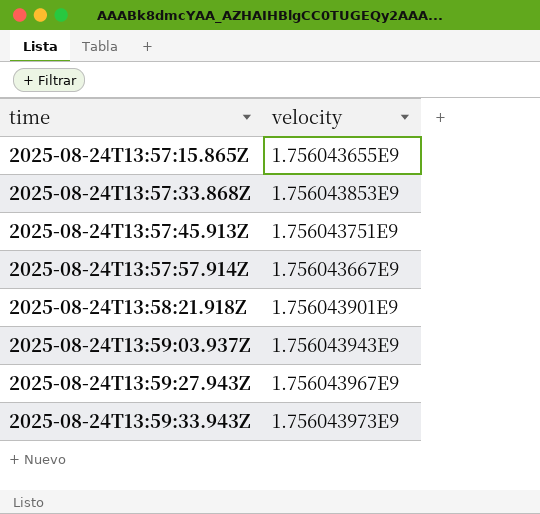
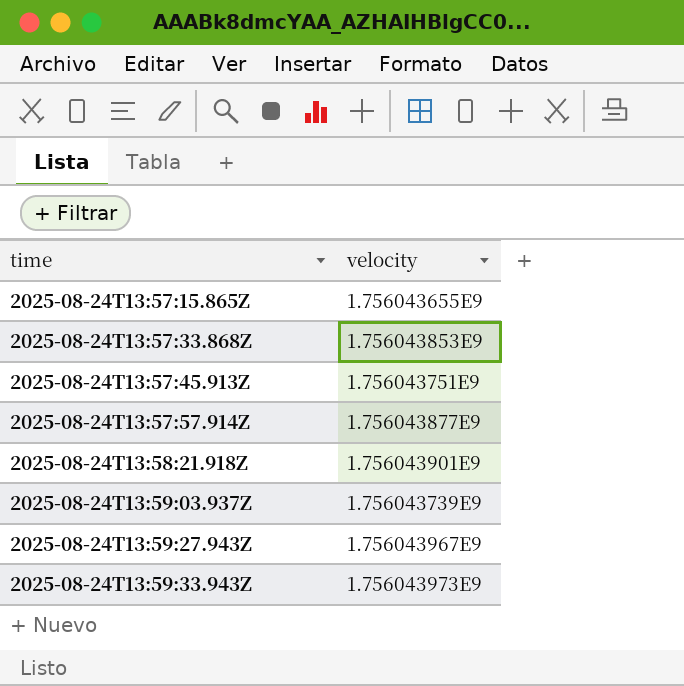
2025-08-24T13:57:57.914Z | velocity: 1.756043667E9 -> 1.756043877E9
2025-08-24T13:59:03.937Z | velocity: 1.756043943E9 -> 1.756043739E9

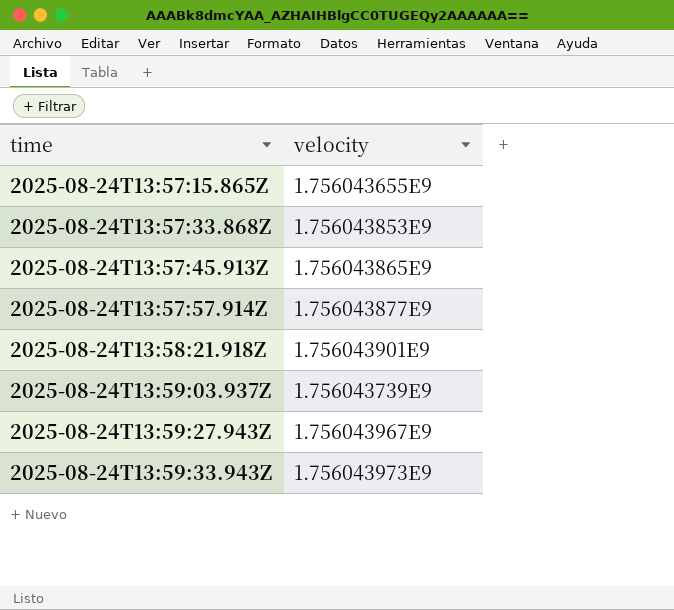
2025-08-24T13:57:45.913Z | velocity: 1.756043751E9 -> 1.756043865E9

